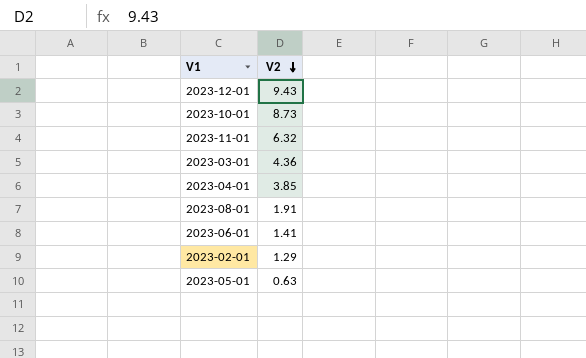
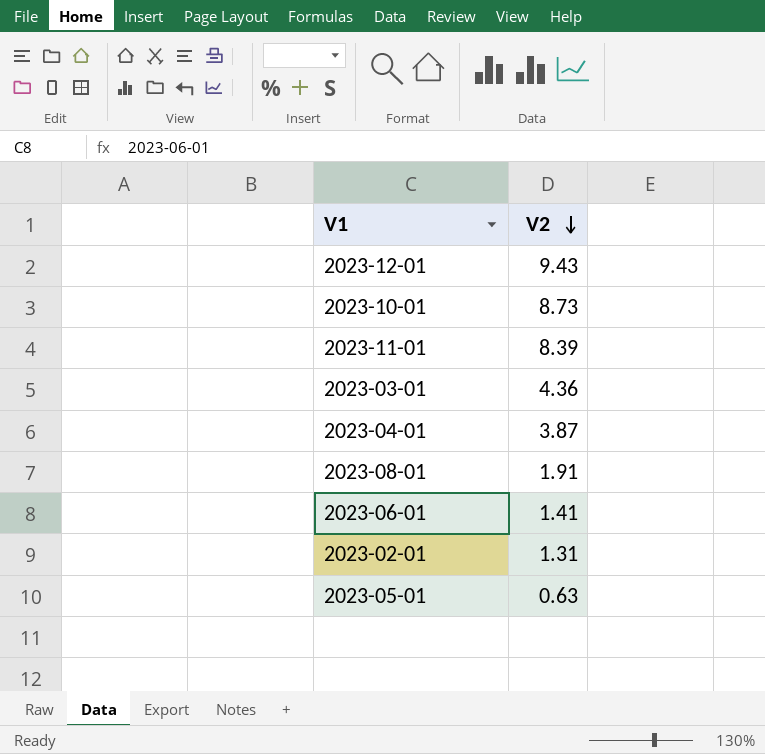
2023-11-01 | V2: 6.32 -> 8.39
2023-04-01 | V2: 3.85 -> 3.87
2023-02-01 | V2: 1.29 -> 1.31

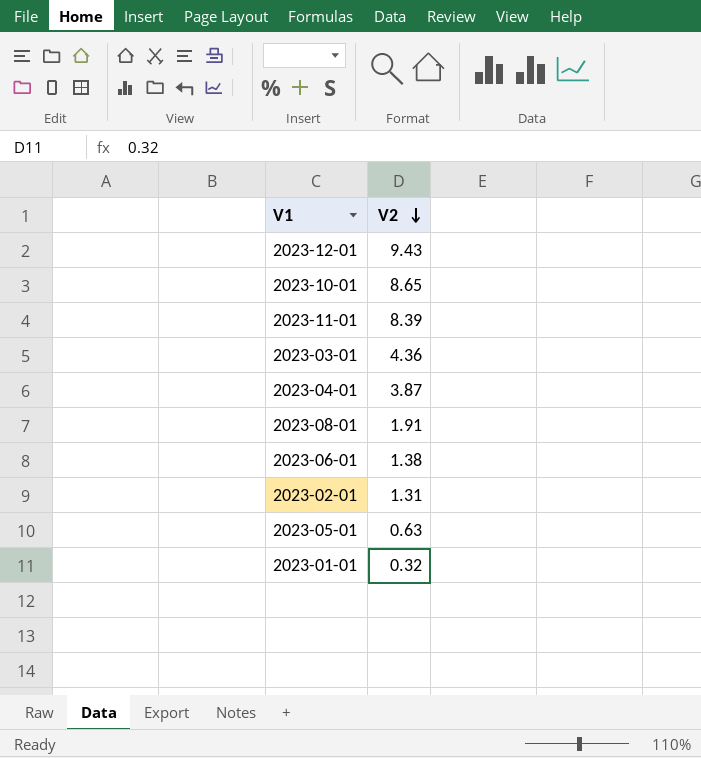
2023-10-01 | V2: 8.73 -> 8.65
2023-06-01 | V2: 1.41 -> 1.38
row 2023-01-01: none -> 0.32

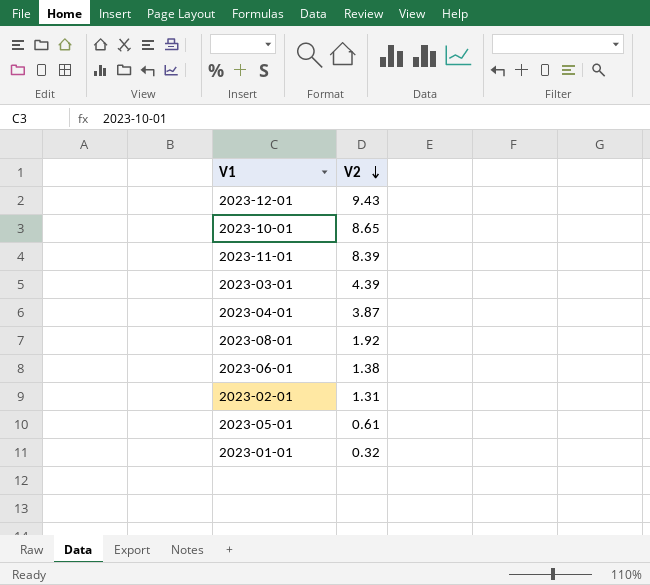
2023-03-01 | V2: 4.36 -> 4.39
2023-08-01 | V2: 1.91 -> 1.92
2023-05-01 | V2: 0.63 -> 0.61

